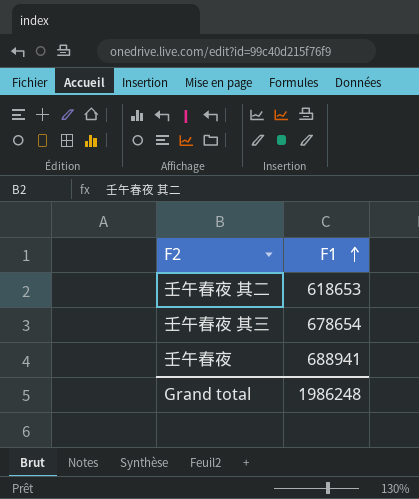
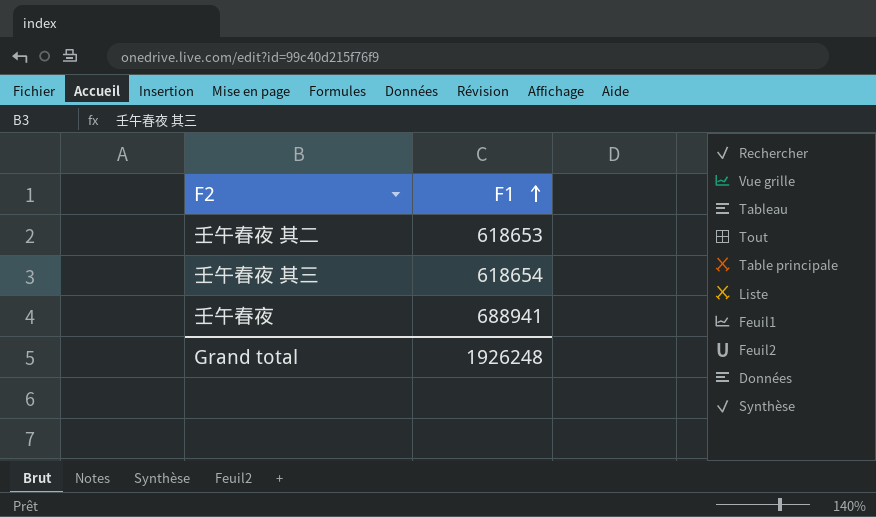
壬午春夜 其三 | F1: 678654 -> 618654
Grand total | F1: 1986248 -> 1926248

